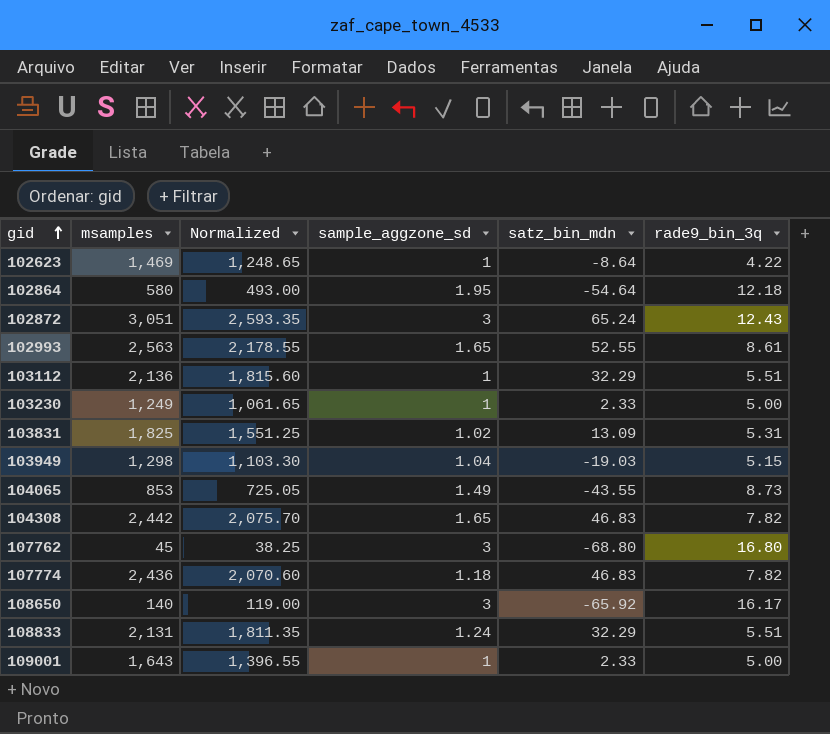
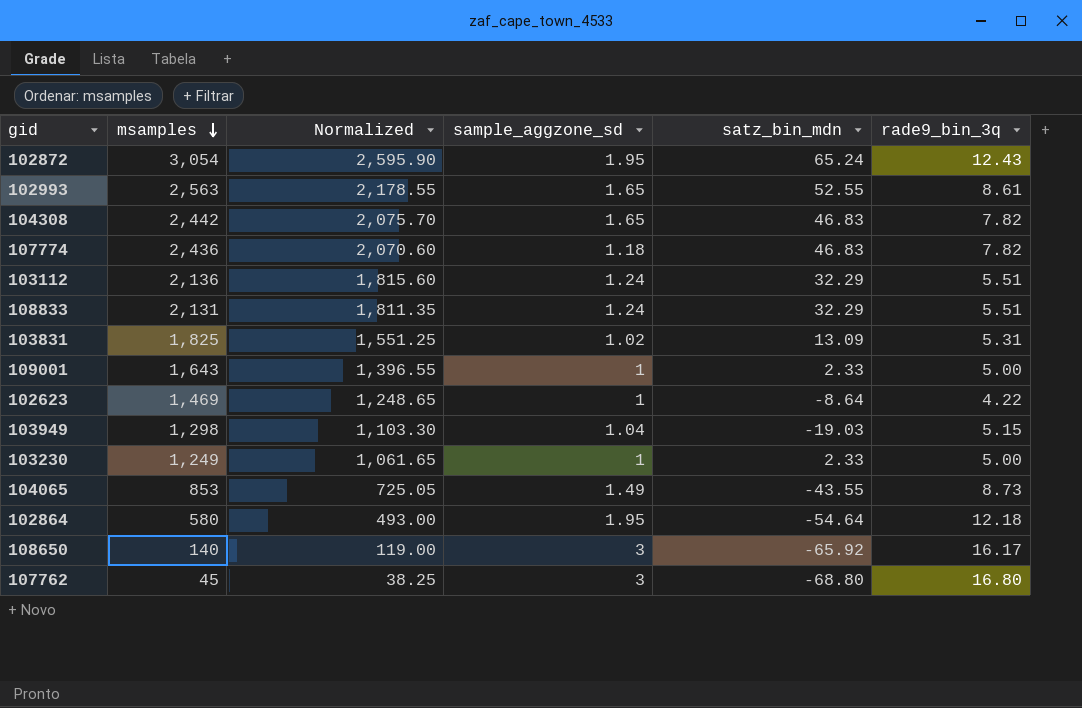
row order: gid ascending -> msamples descending
102872 | msamples: 3,051 -> 3,054
102872 | Normalized: 2,593.35 -> 2,595.90
102872 | sample_aggzone_sd: 3 -> 1.95
103112 | sample_aggzone_sd: 1 -> 1.24

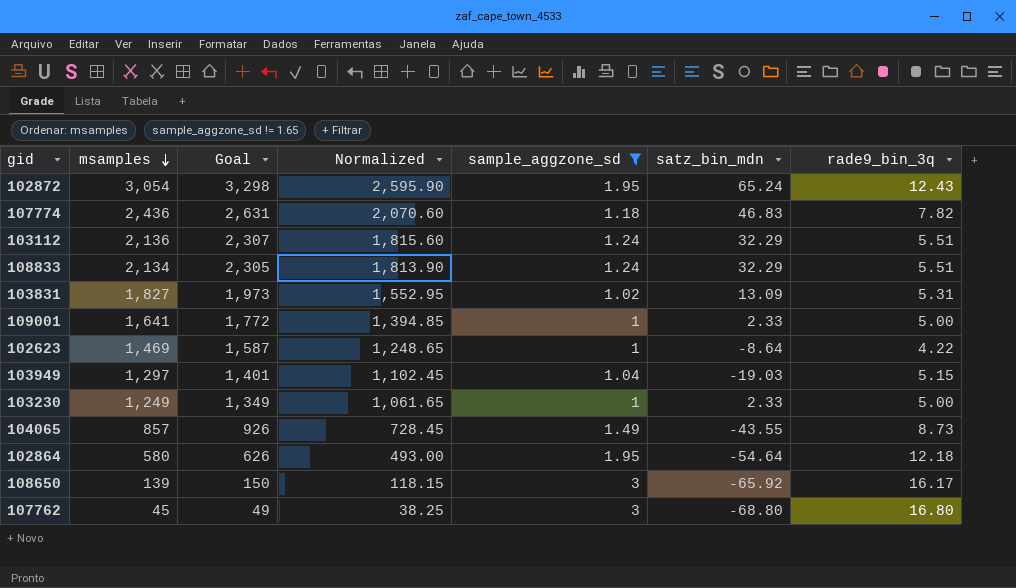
filter: none -> sample_aggzone_sd != 1.65
column Goal | formula: none -> [msamples] * 1.08
108833 | msamples: 2,131 -> 2,134
108833 | Normalized: 1,811.35 -> 1,813.90
103831 | msamples: 1,825 -> 1,827
103831 | Normalized: 1,551.25 -> 1,552.95
109001 | msamples: 1,643 -> 1,641
109001 | Normalized: 1,396.55 -> 1,394.85
103949 | msamples: 1,298 -> 1,297
103949 | Normalized: 1,103.30 -> 1,102.45
104065 | msamples: 853 -> 857
104065 | Normalized: 725.05 -> 728.45
108650 | msamples: 140 -> 139
108650 | Normalized: 119.00 -> 118.15

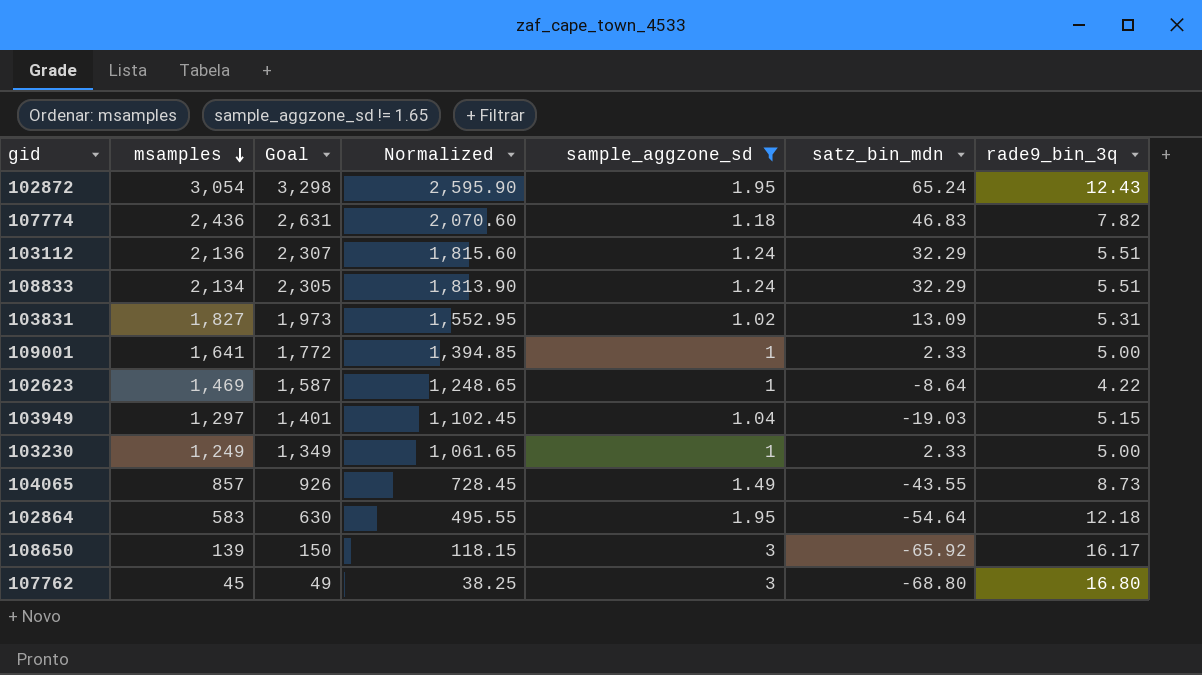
102864 | msamples: 580 -> 583
102864 | Goal: 626 -> 630
102864 | Normalized: 493.00 -> 495.55

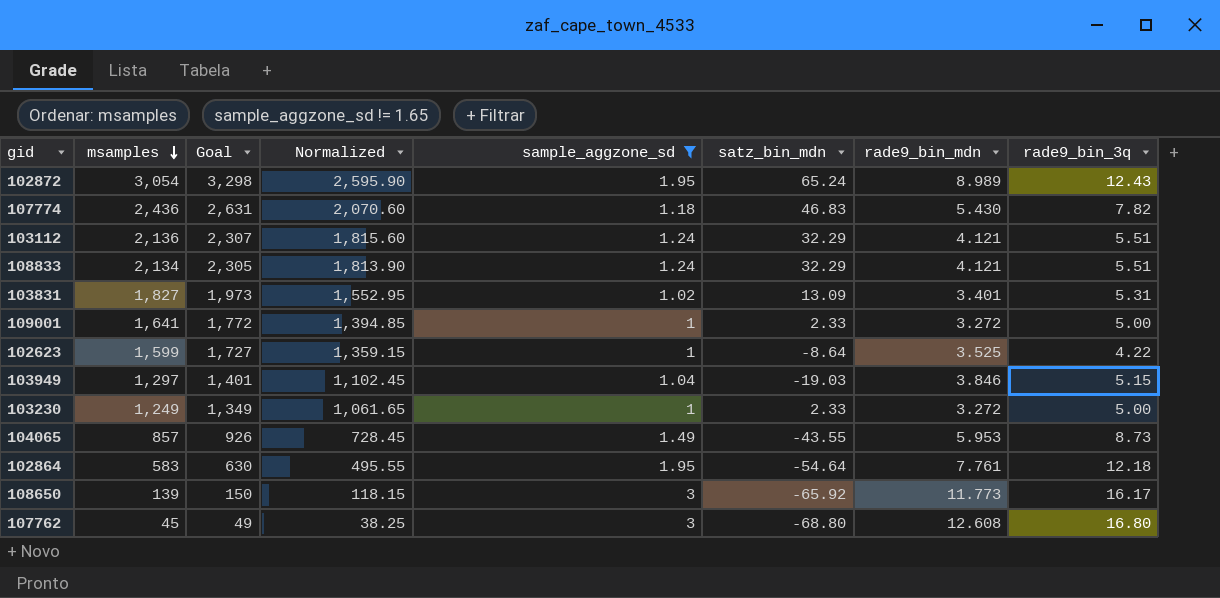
column rade9_bin_mdn | position: none -> 7
102623 | msamples: 1,469 -> 1,599
102623 | Goal: 1,587 -> 1,727
102623 | Normalized: 1,248.65 -> 1,359.15

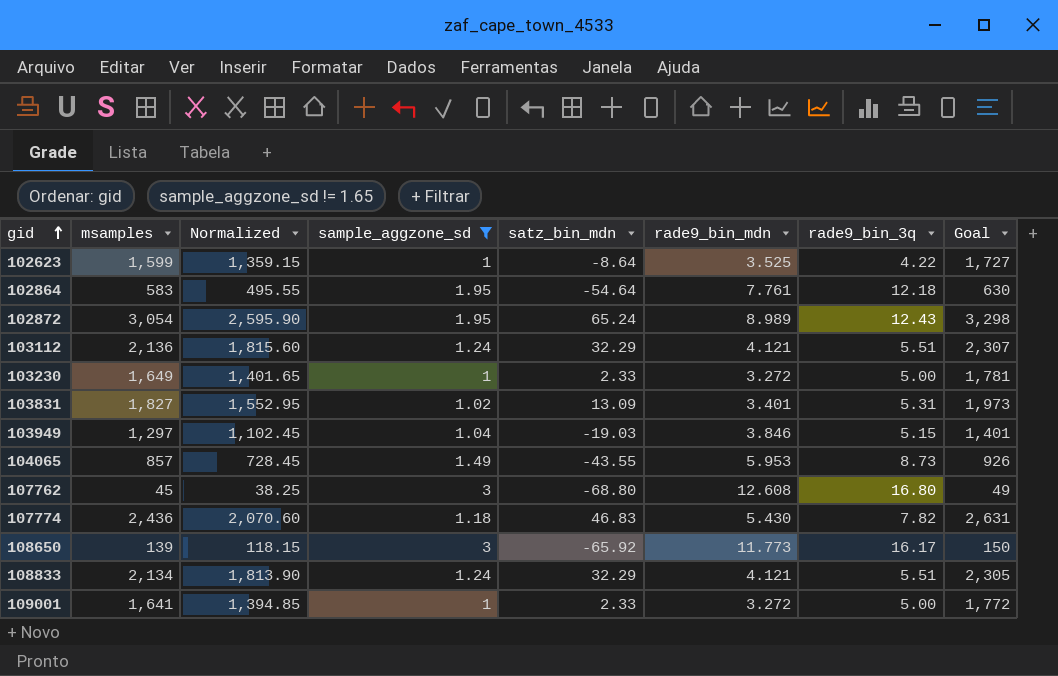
row order: msamples descending -> gid ascending
column Goal | position: 3 -> 8
103230 | msamples: 1,249 -> 1,649
103230 | Normalized: 1,061.65 -> 1,401.65
103230 | Goal: 1,349 -> 1,781

